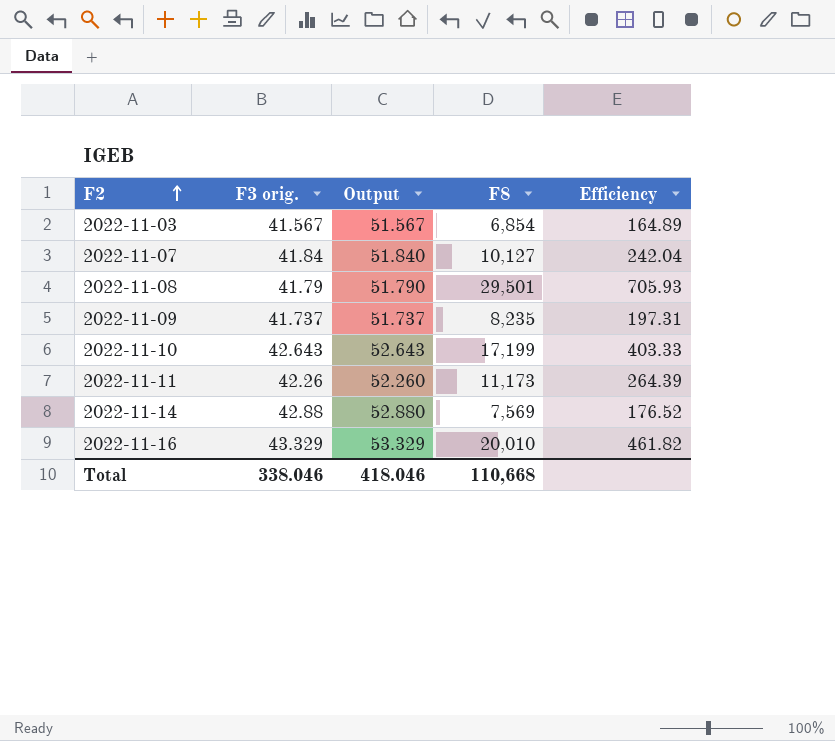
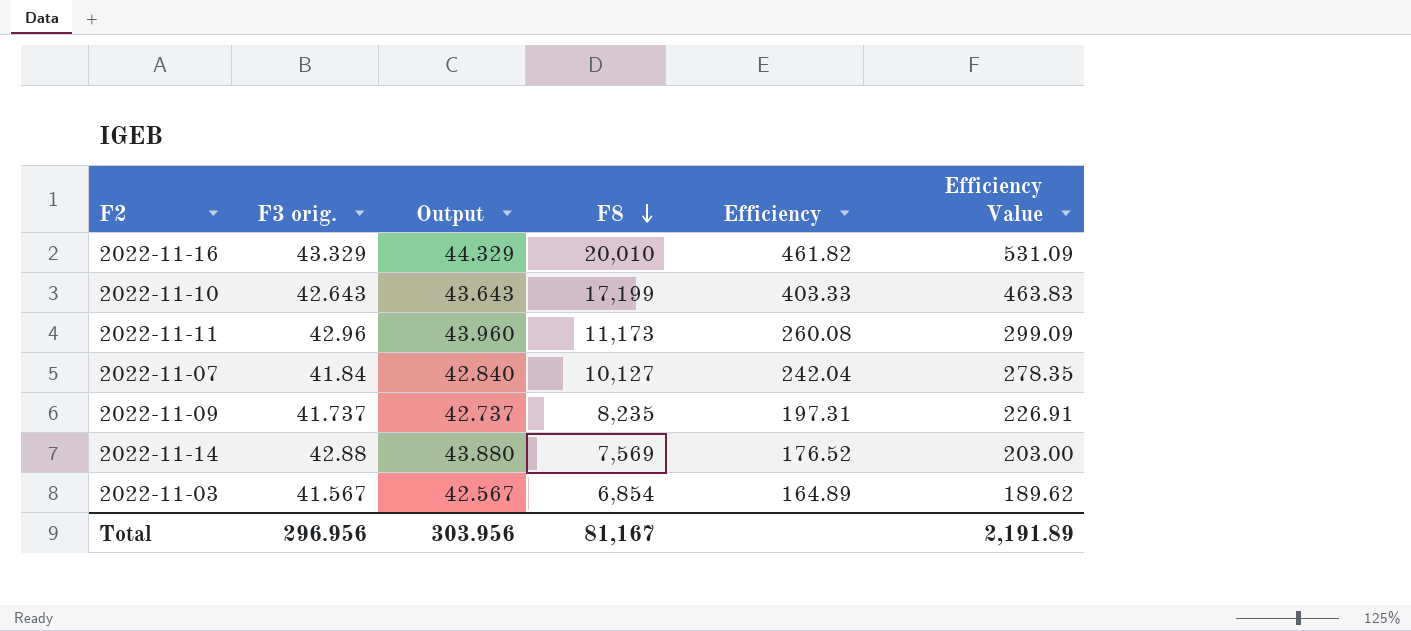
row order: F2 ascending -> F8 descending
column Output | formula: [F3 orig.] + 10 -> [F3 orig.] + 1
column Efficiency Value | formula: none -> [Efficiency] * 1.15
row 2022-11-08: 41.79 | 51.790 | 29,501 | 705.93 -> none
2022-11-11 | F3 orig.: 42.26 -> 42.96
2022-11-11 | Efficiency: 264.39 -> 260.08
Total | F3 orig.: 338.046 -> 296.956
Total | Output: 418.046 -> 303.956
Total | F8: 110,668 -> 81,167

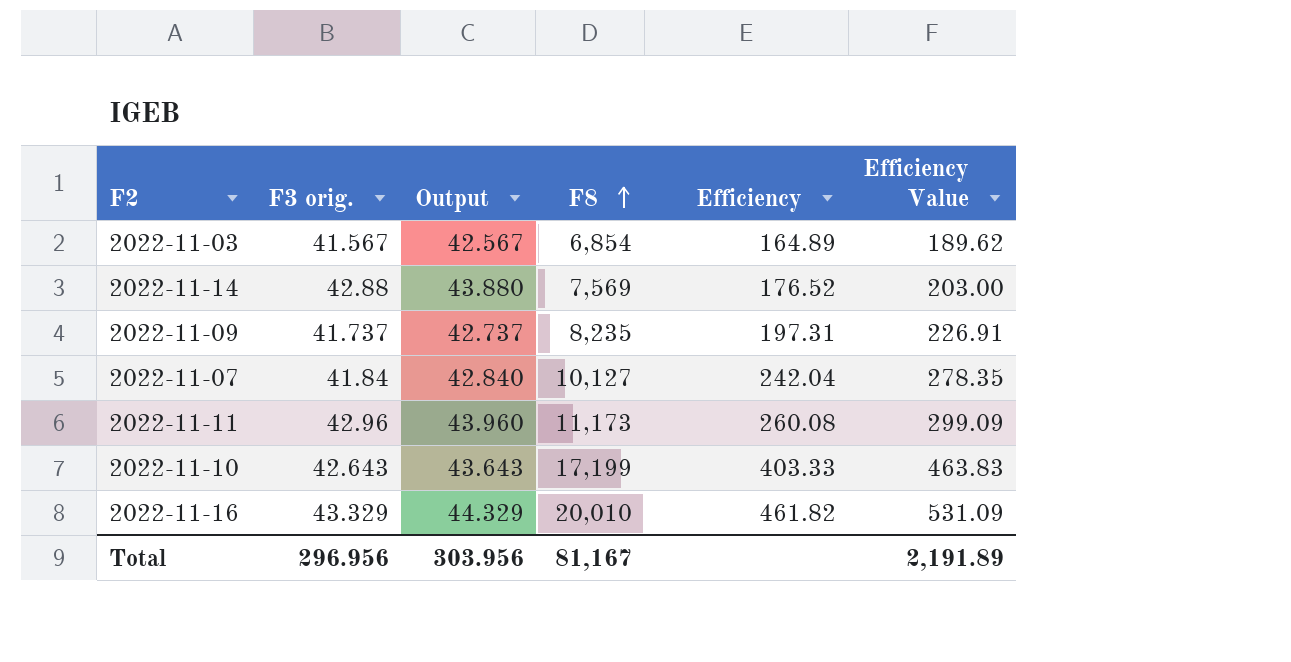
row order: F8 descending -> F8 ascending

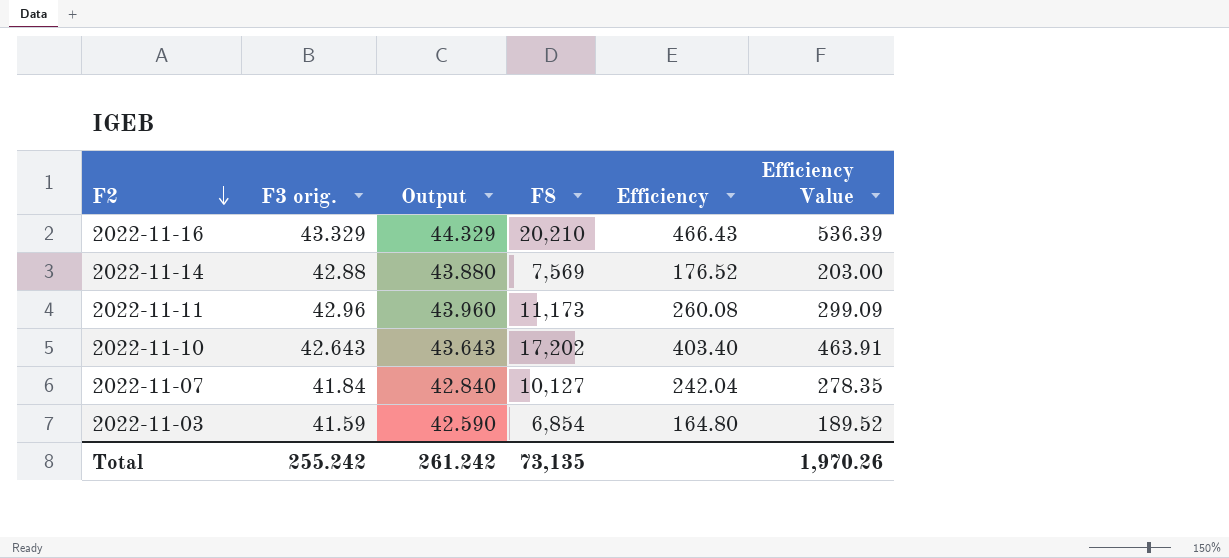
row order: F8 ascending -> F2 descending
row 2022-11-09: 41.737 | 42.737 | 8,235 | 197.31 | 226.91 -> none
2022-11-16 | F8: 20,010 -> 20,210
2022-11-16 | Efficiency: 461.82 -> 466.43
2022-11-16 | Efficiency Value: 531.09 -> 536.39
2022-11-10 | F8: 17,199 -> 17,202
2022-11-10 | Efficiency: 403.33 -> 403.40
2022-11-10 | Efficiency Value: 463.83 -> 463.91
2022-11-03 | F3 orig.: 41.567 -> 41.59
2022-11-03 | Output: 42.567 -> 42.590
2022-11-03 | Efficiency: 164.89 -> 164.80
2022-11-03 | Efficiency Value: 189.62 -> 189.52
Total | F3 orig.: 296.956 -> 255.242
Total | Output: 303.956 -> 261.242
Total | F8: 81,167 -> 73,135
Total | Efficiency Value: 2,191.89 -> 1,970.26

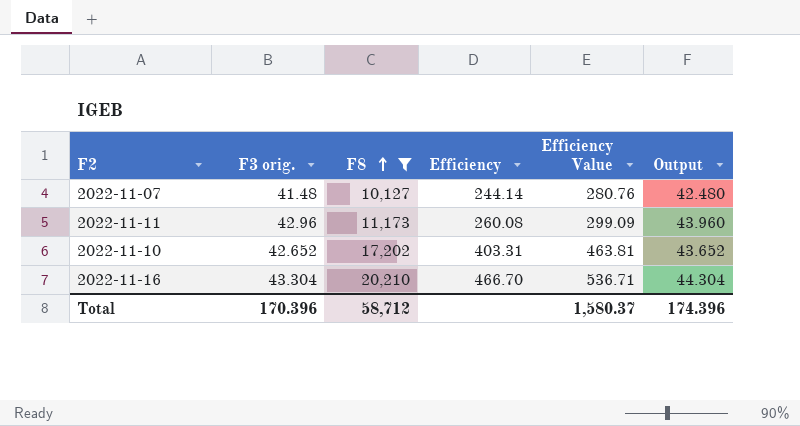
filter: none -> F8 >= 10,127
row order: F2 descending -> F8 ascending
column Output | position: 3 -> 6
2022-11-07 | F3 orig.: 41.84 -> 41.48
2022-11-07 | Efficiency: 242.04 -> 244.14
2022-11-07 | Efficiency Value: 278.35 -> 280.76
2022-11-07 | Output: 42.840 -> 42.480
2022-11-10 | F3 orig.: 42.643 -> 42.652
2022-11-10 | Efficiency: 403.40 -> 403.31
2022-11-10 | Efficiency Value: 463.91 -> 463.81
2022-11-10 | Output: 43.643 -> 43.652
2022-11-16 | F3 orig.: 43.329 -> 43.304
2022-11-16 | Efficiency: 466.43 -> 466.70
2022-11-16 | Efficiency Value: 536.39 -> 536.71
2022-11-16 | Output: 44.329 -> 44.304
Total | F3 orig.: 255.242 -> 170.396
Total | F8: 73,135 -> 58,712
Total | Efficiency Value: 1,970.26 -> 1,580.37
Total | Output: 261.242 -> 174.396

